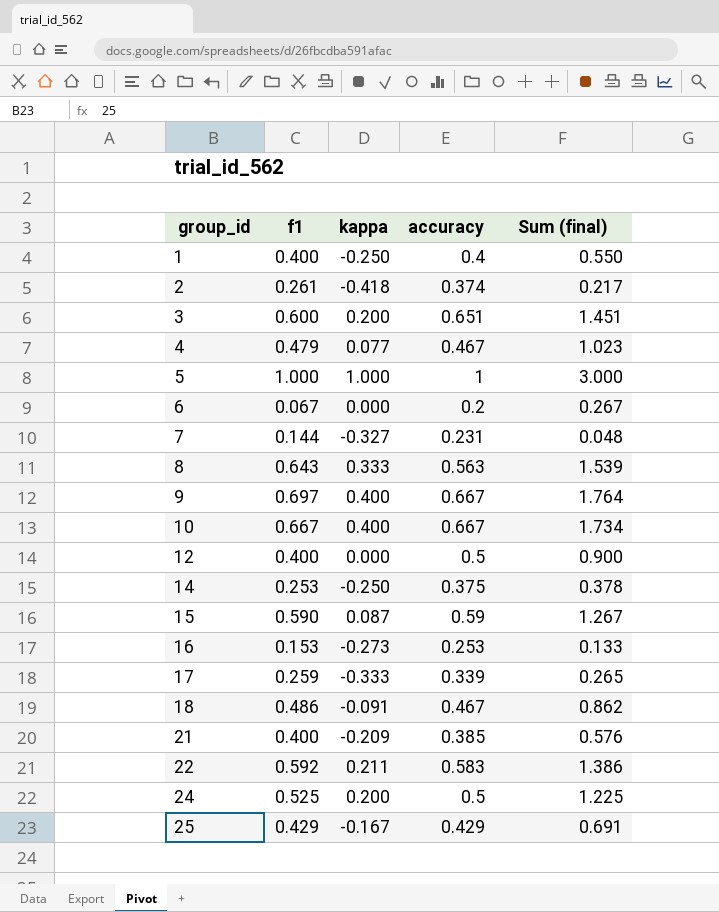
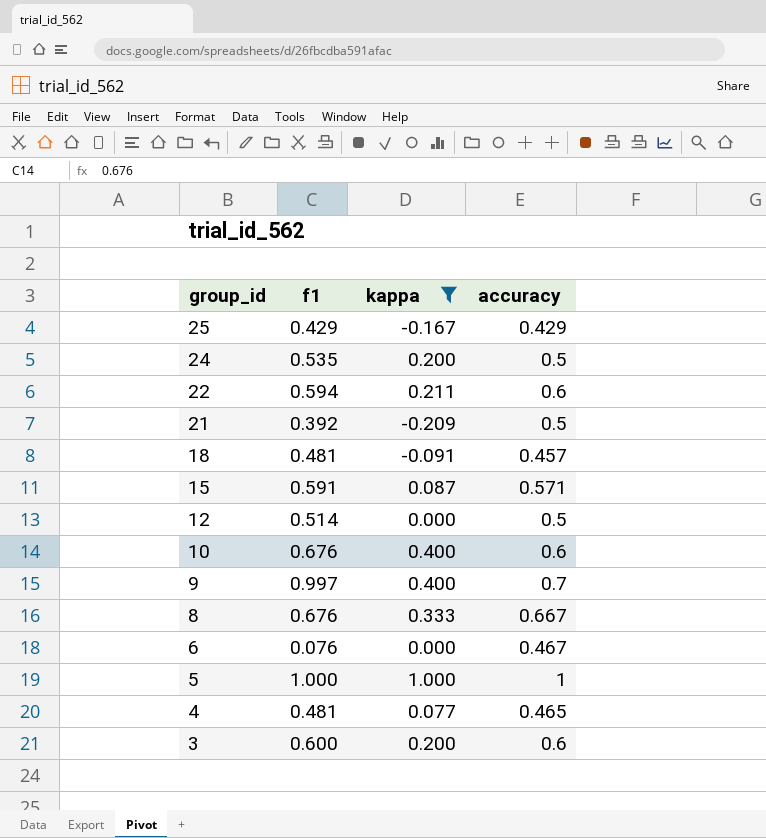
filter: none -> kappa >= -0.209
row order: group_id ascending -> group_id descending
column Sum (final) | formula: [f1] + [kappa] + [accuracy] -> none
24 | f1: 0.525 -> 0.535
22 | f1: 0.592 -> 0.594
22 | accuracy: 0.583 -> 0.6
21 | f1: 0.400 -> 0.392
21 | accuracy: 0.385 -> 0.5
18 | f1: 0.486 -> 0.481
18 | accuracy: 0.467 -> 0.457
15 | f1: 0.590 -> 0.591
15 | accuracy: 0.59 -> 0.571
12 | f1: 0.400 -> 0.514
10 | f1: 0.667 -> 0.676
10 | accuracy: 0.667 -> 0.6
9 | f1: 0.697 -> 0.997
9 | accuracy: 0.667 -> 0.7
8 | f1: 0.643 -> 0.676
8 | accuracy: 0.563 -> 0.667
6 | f1: 0.067 -> 0.076
6 | accuracy: 0.2 -> 0.467
4 | f1: 0.479 -> 0.481
4 | accuracy: 0.467 -> 0.465
3 | accuracy: 0.651 -> 0.6

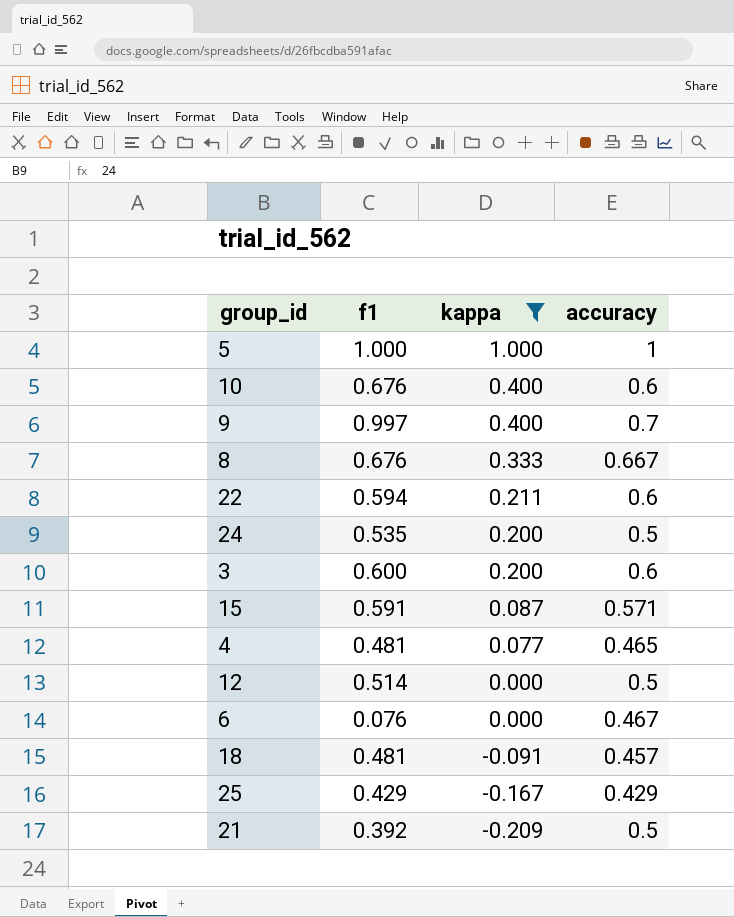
row order: group_id descending -> kappa descending

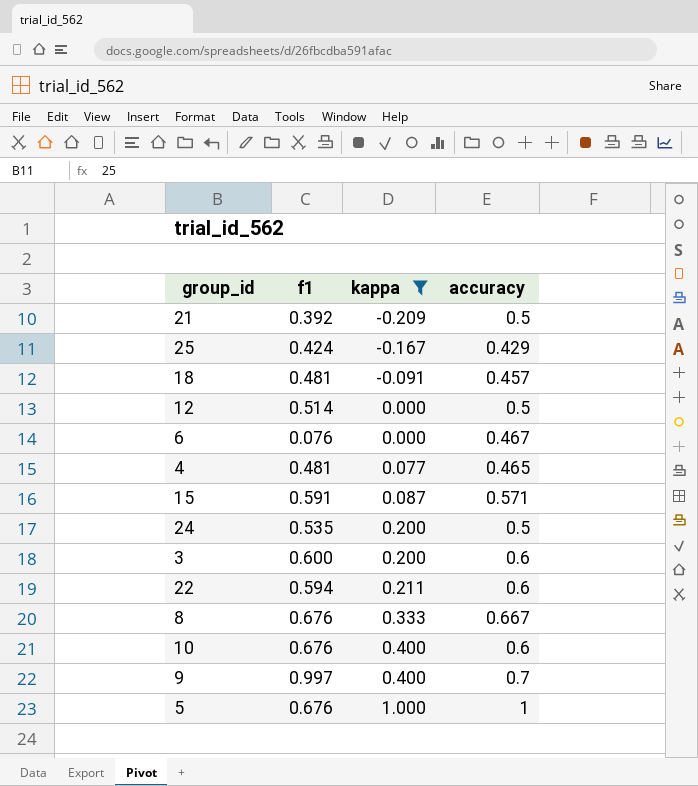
row order: kappa descending -> kappa ascending
25 | f1: 0.429 -> 0.424
5 | f1: 1.000 -> 0.676

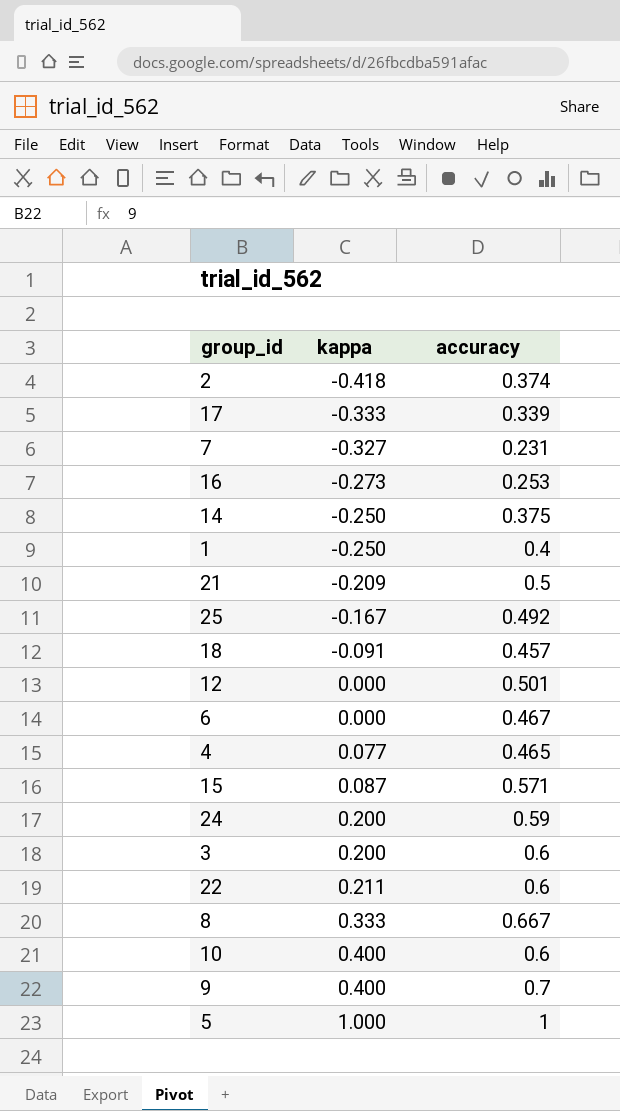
filter: kappa >= -0.209 -> none
column f1 | position: 2 -> none
25 | accuracy: 0.429 -> 0.492
12 | accuracy: 0.5 -> 0.501
24 | accuracy: 0.5 -> 0.59

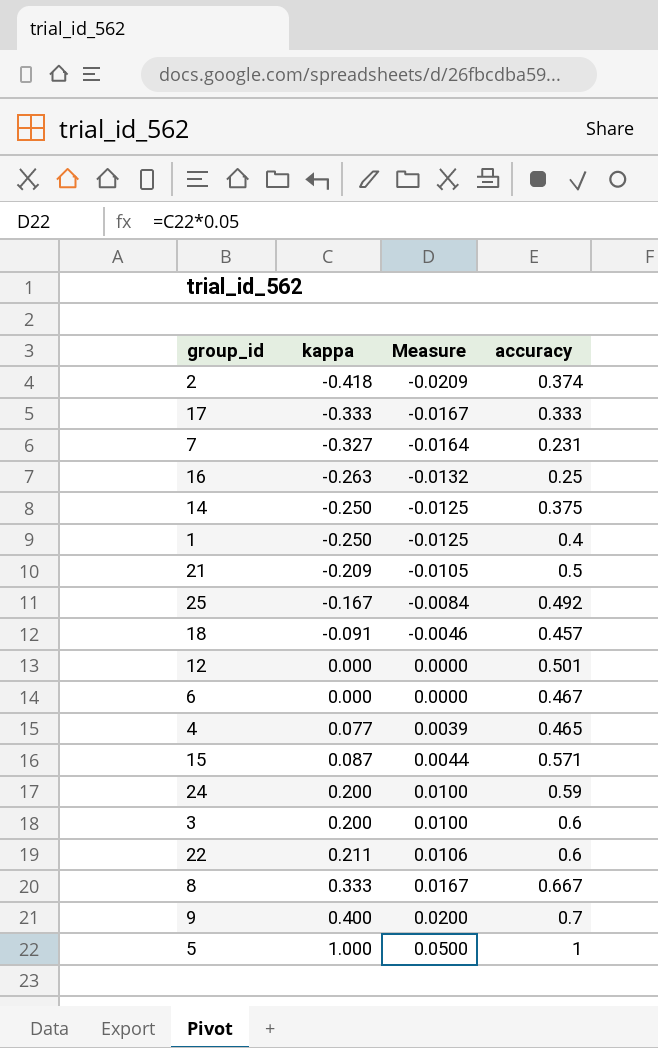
column Measure | formula: none -> [kappa] * 0.05
row 10: 0.400 | 0.6 -> none
17 | accuracy: 0.339 -> 0.333
16 | kappa: -0.273 -> -0.263
16 | accuracy: 0.253 -> 0.25

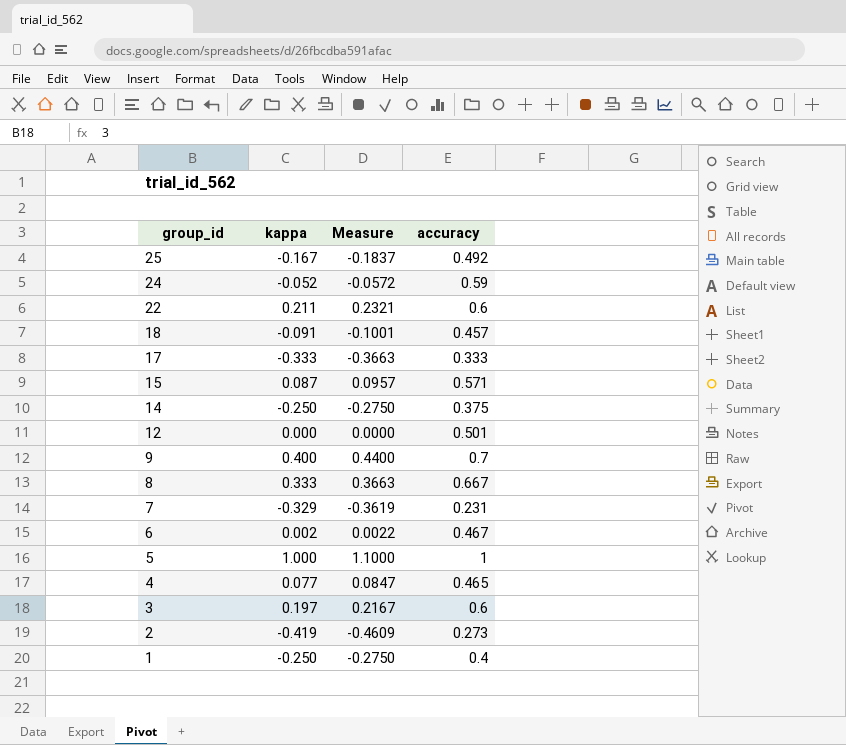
row order: kappa ascending -> group_id descending
column Measure | formula: [kappa] * 0.05 -> [kappa] * 1.1
row 16: -0.263 | -0.0132 | 0.25 -> none
row 21: -0.209 | -0.0105 | 0.5 -> none
24 | kappa: 0.200 -> -0.052
7 | kappa: -0.327 -> -0.329
6 | kappa: 0.000 -> 0.002
3 | kappa: 0.200 -> 0.197
2 | kappa: -0.418 -> -0.419
2 | accuracy: 0.374 -> 0.273

